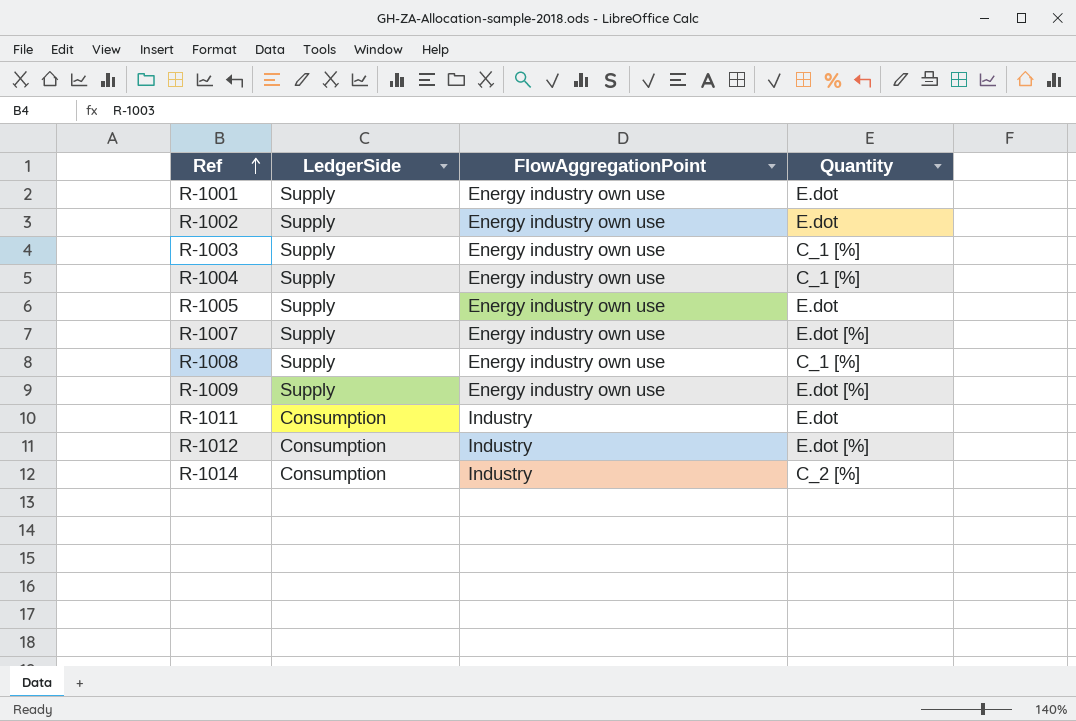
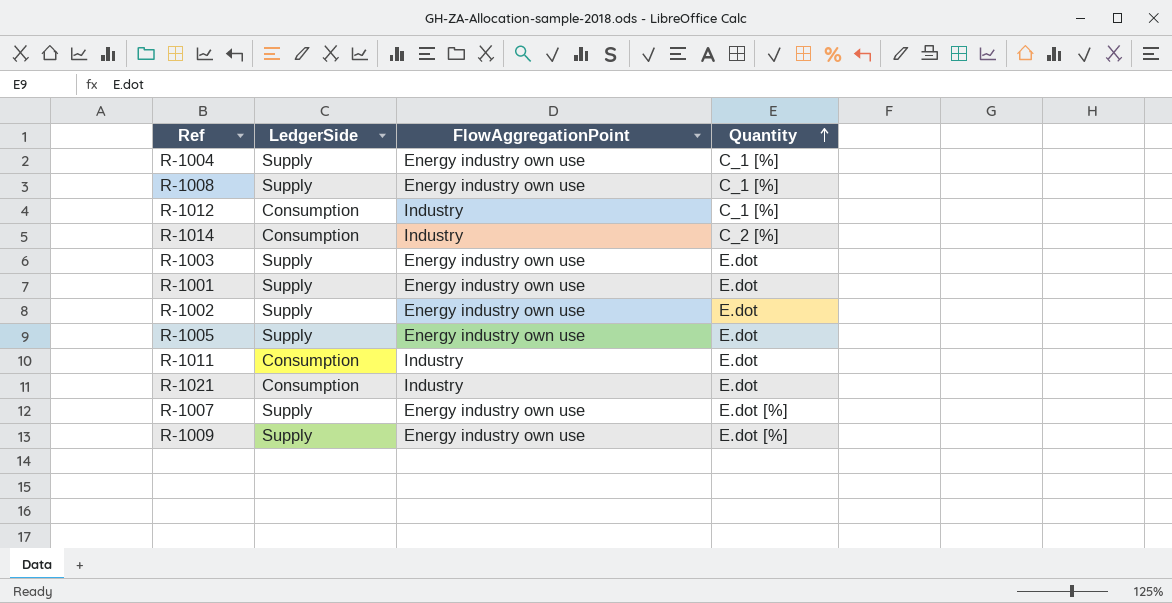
row order: Ref ascending -> Quantity ascending
R-1012 | Quantity: E.dot [%] -> C_1 [%]
R-1003 | Quantity: C_1 [%] -> E.dot
row R-1021: none -> Consumption | Industry | E.dot

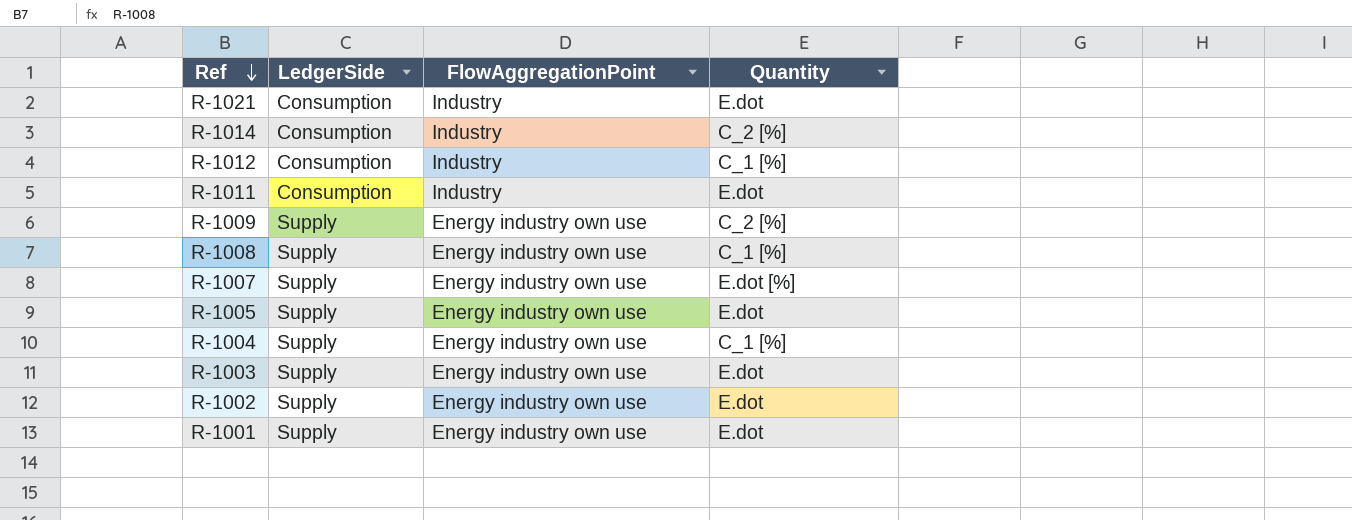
row order: Quantity ascending -> Ref descending
R-1009 | Quantity: E.dot [%] -> C_2 [%]

